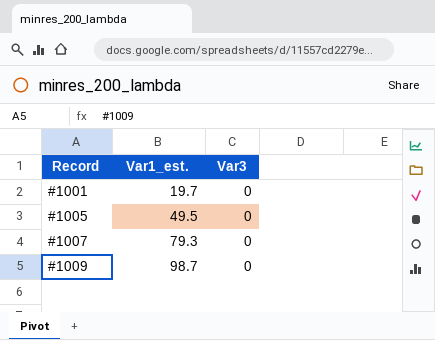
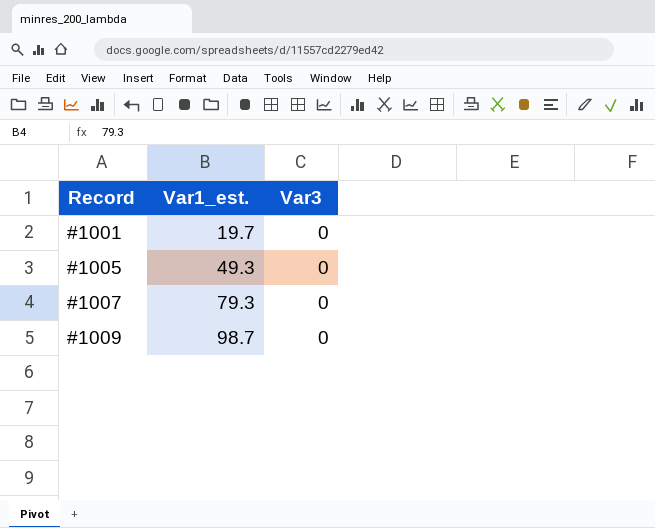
#1005 | Var1_est.: 49.5 -> 49.3

